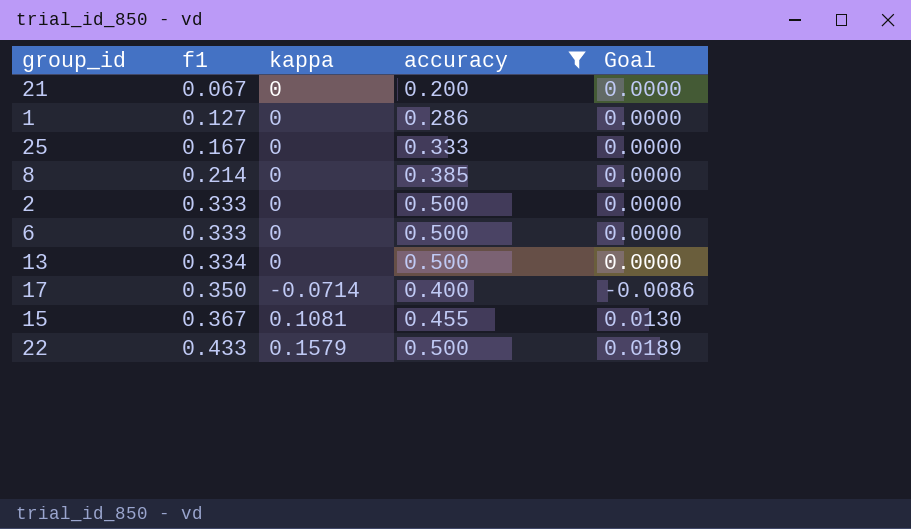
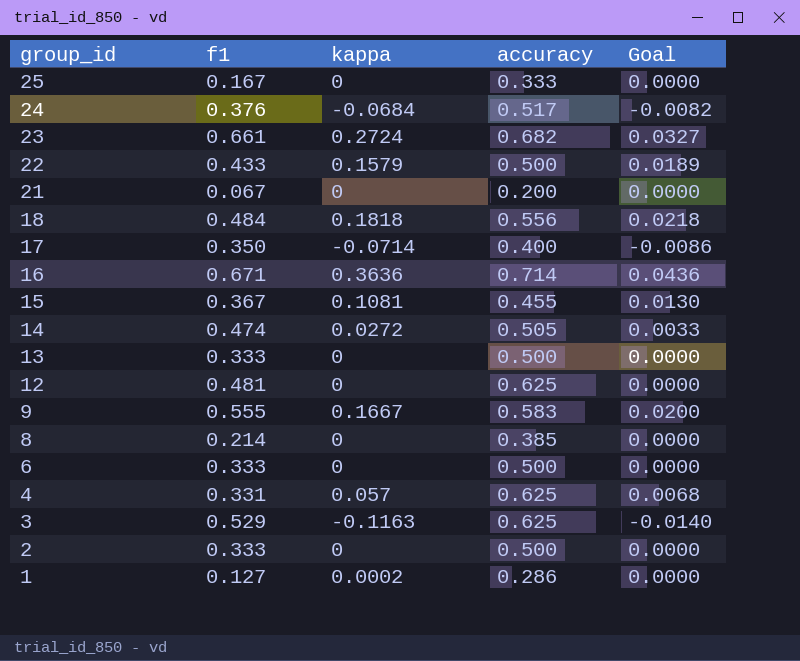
filter: accuracy <= 0.500 -> none
row order: f1 ascending -> group_id descending
13 | f1: 0.334 -> 0.333
1 | kappa: 0 -> 0.0002

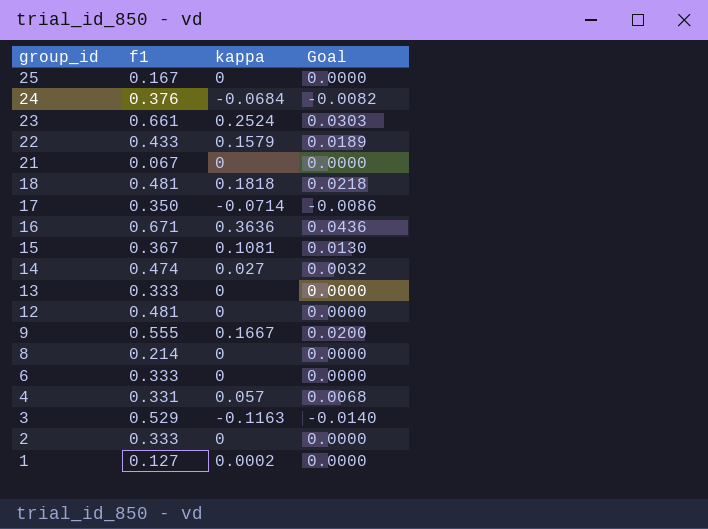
column accuracy | position: 4 -> none
23 | kappa: 0.2724 -> 0.2524
23 | Goal: 0.0327 -> 0.0303
18 | f1: 0.484 -> 0.481
14 | kappa: 0.0272 -> 0.027
14 | Goal: 0.0033 -> 0.0032

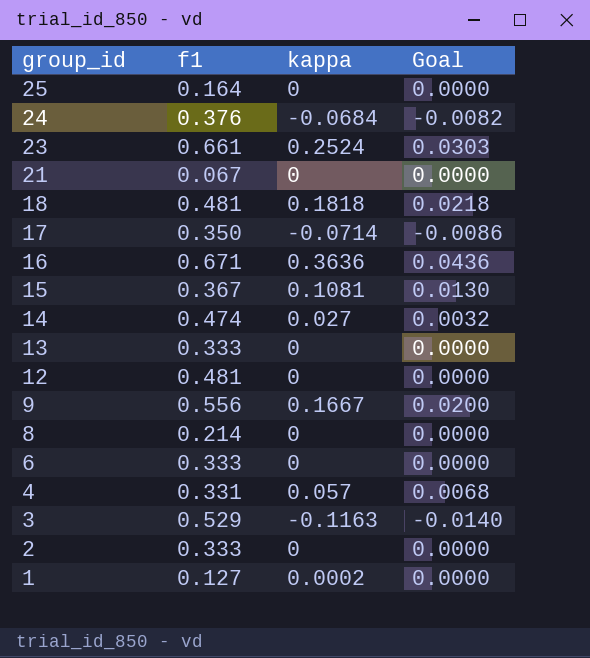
row 22: 0.433 | 0.1579 | 0.0189 -> none
25 | f1: 0.167 -> 0.164
9 | f1: 0.555 -> 0.556

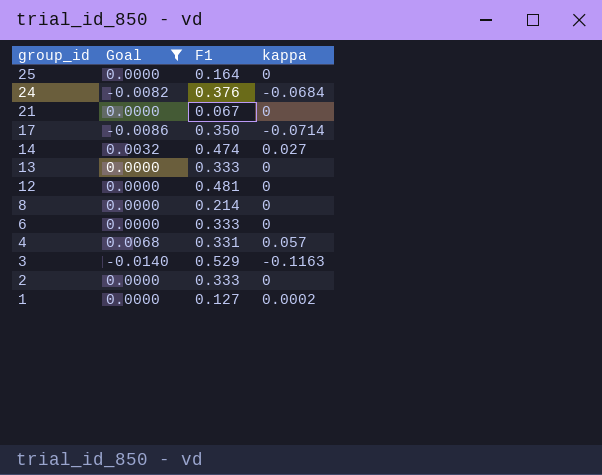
filter: none -> Goal <= 0.0068
column Goal | position: 4 -> 2
column name: f1 -> F1

